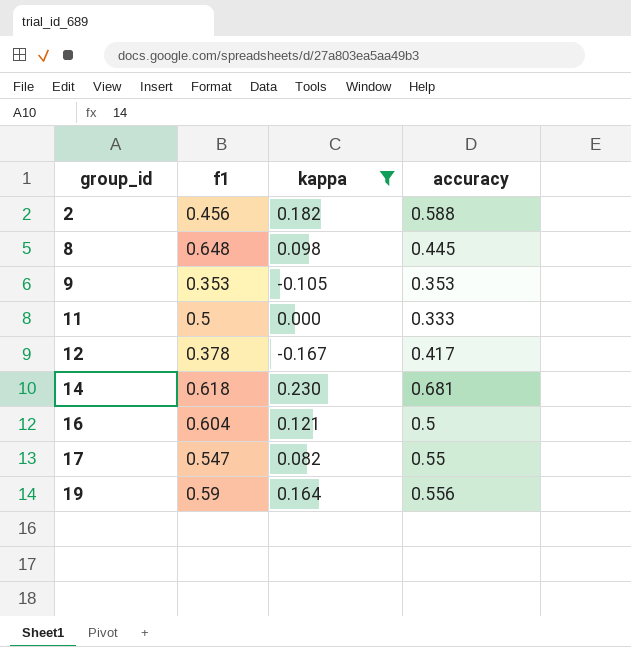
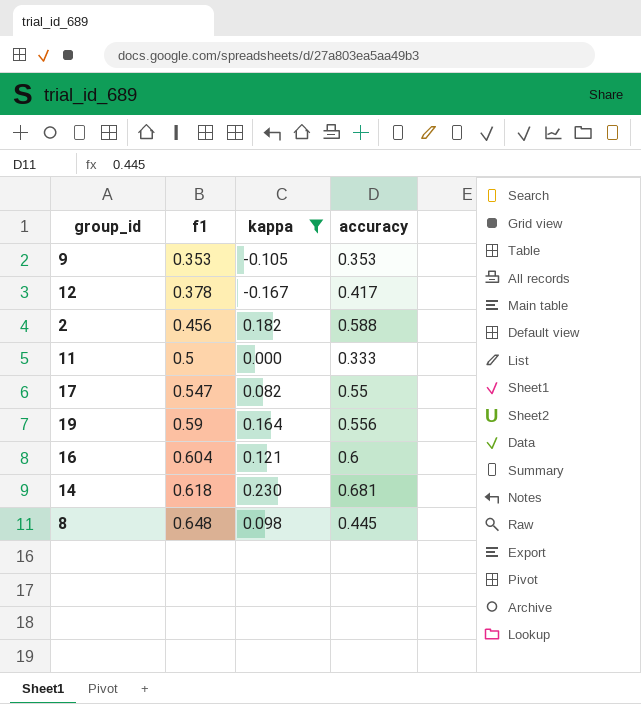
row order: group_id ascending -> f1 ascending
16 | accuracy: 0.5 -> 0.6

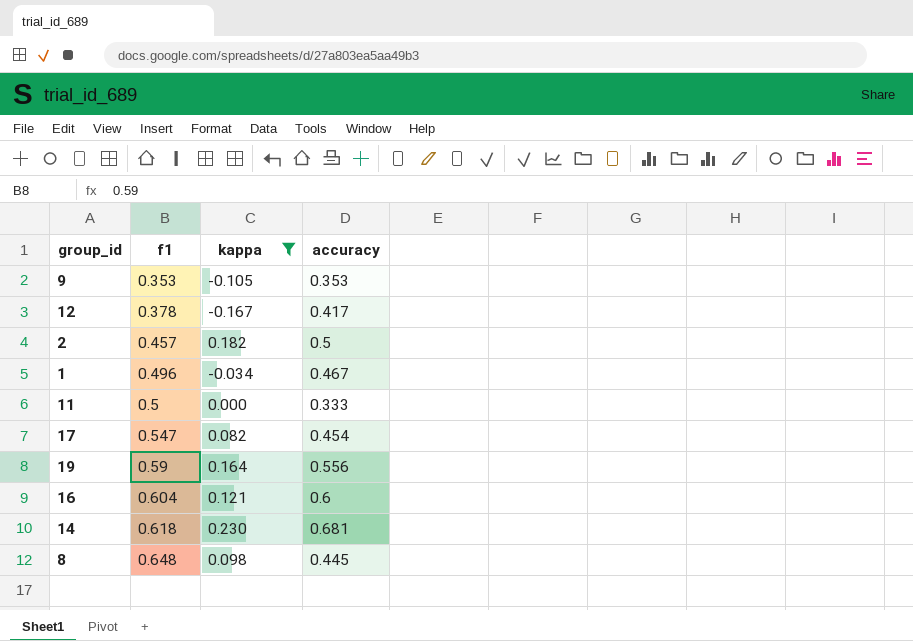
2 | f1: 0.456 -> 0.457
2 | accuracy: 0.588 -> 0.5
row 1: none -> 0.496 | -0.034 | 0.467
17 | accuracy: 0.55 -> 0.454

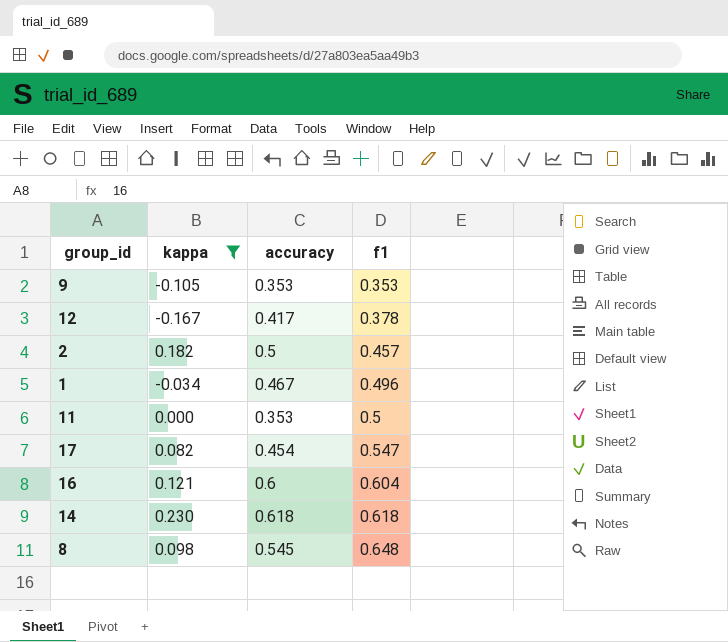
column f1 | position: 2 -> 4
row 19: 0.59 | 0.164 | 0.556 -> none
11 | accuracy: 0.333 -> 0.353
14 | accuracy: 0.681 -> 0.618
8 | accuracy: 0.445 -> 0.545

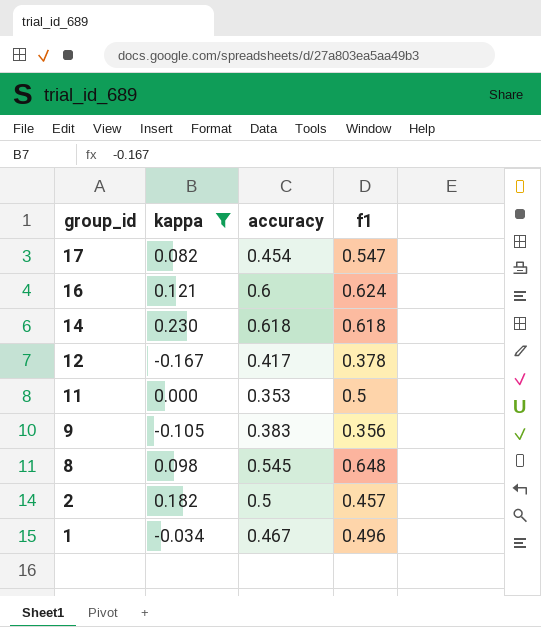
row order: f1 ascending -> group_id descending
16 | f1: 0.604 -> 0.624
9 | accuracy: 0.353 -> 0.383
9 | f1: 0.353 -> 0.356

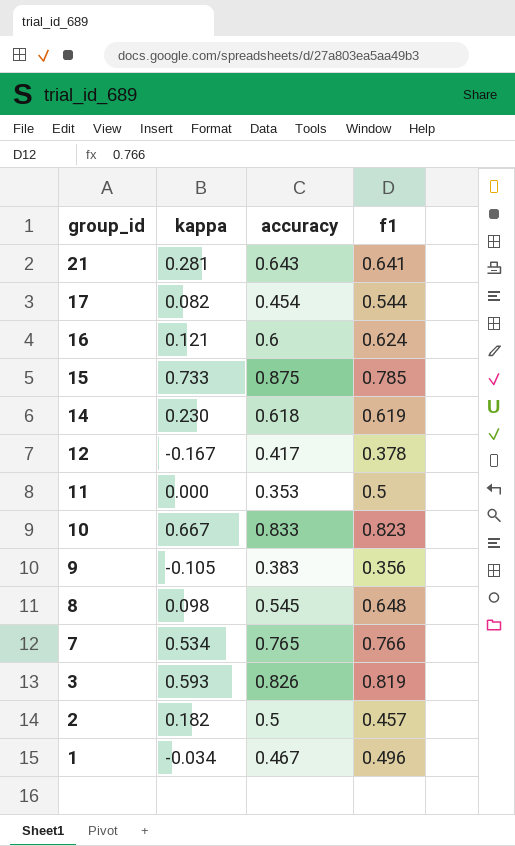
filter: kappa <= 0.230 -> none
17 | f1: 0.547 -> 0.544
14 | f1: 0.618 -> 0.619

